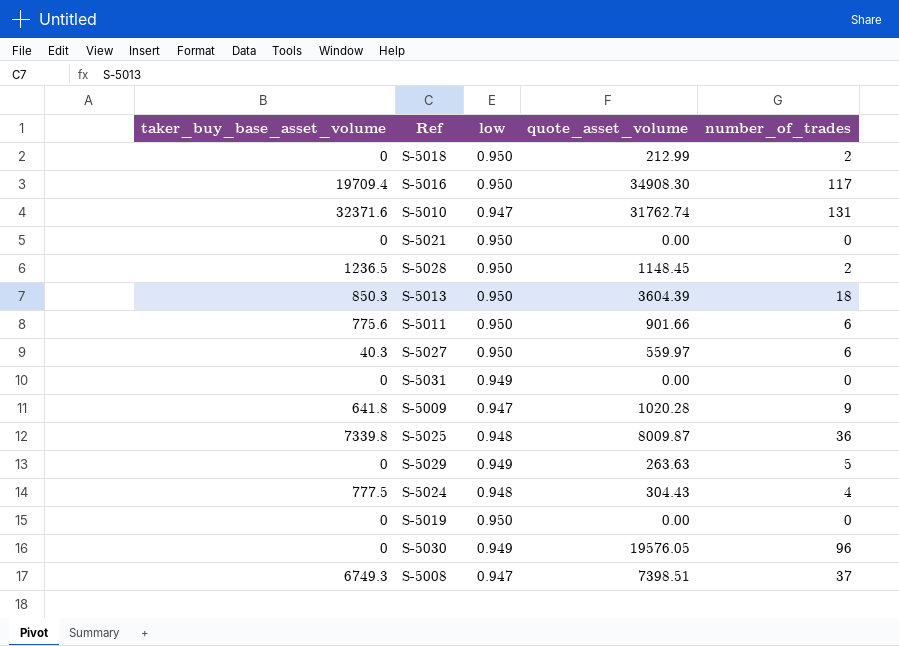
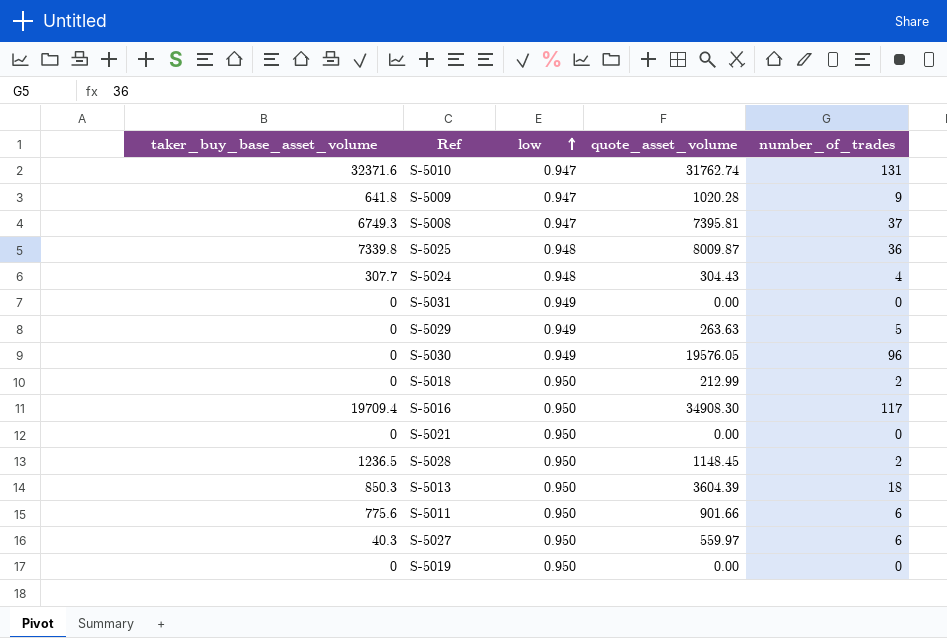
row order: none -> low ascending
S-5008 | quote_asset_volume: 7398.51 -> 7395.81
S-5024 | taker_buy_base_asset_volume: 777.5 -> 307.7

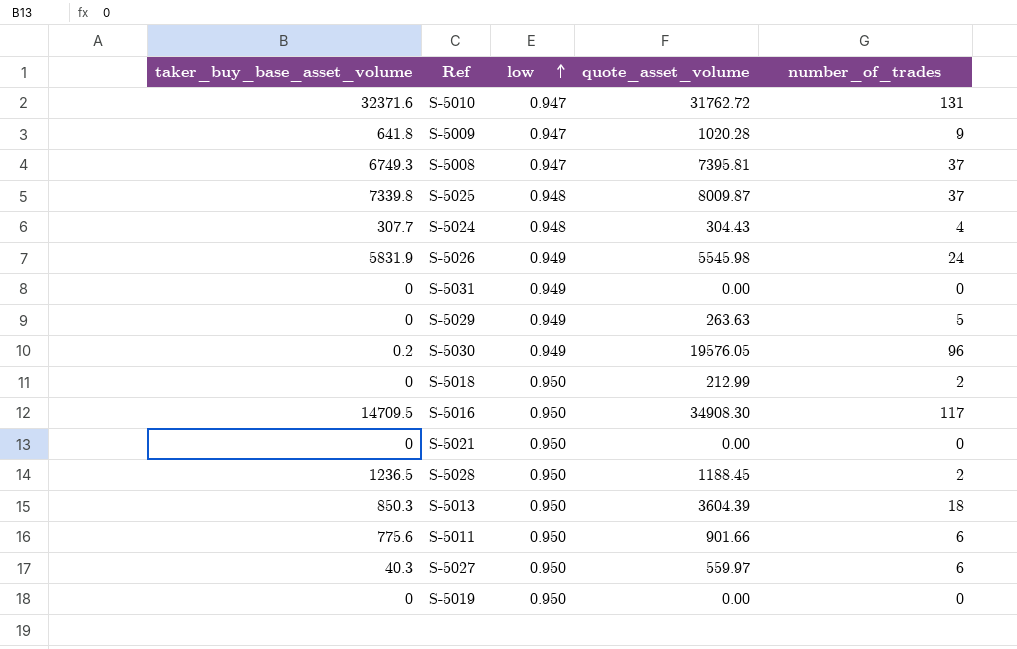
S-5010 | quote_asset_volume: 31762.74 -> 31762.72
S-5025 | number_of_trades: 36 -> 37
row S-5026: none -> 5831.9 | 0.949 | 5545.98 | 24
S-5030 | taker_buy_base_asset_volume: 0 -> 0.2
S-5016 | taker_buy_base_asset_volume: 19709.4 -> 14709.5
S-5028 | quote_asset_volume: 1148.45 -> 1188.45

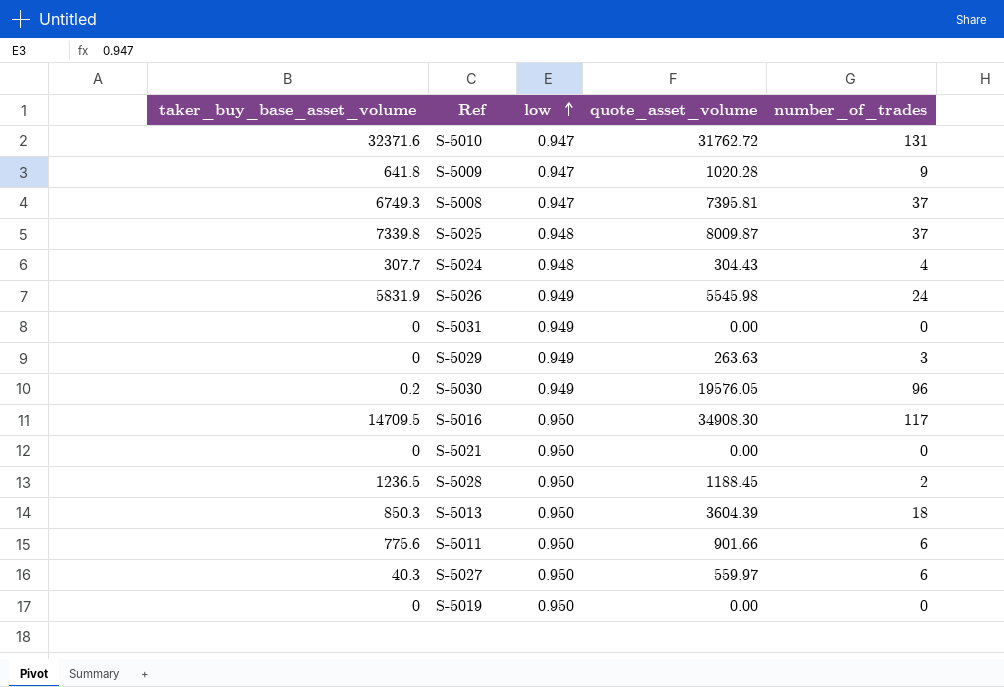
row S-5018: 0 | 0.950 | 212.99 | 2 -> none
S-5029 | number_of_trades: 5 -> 3

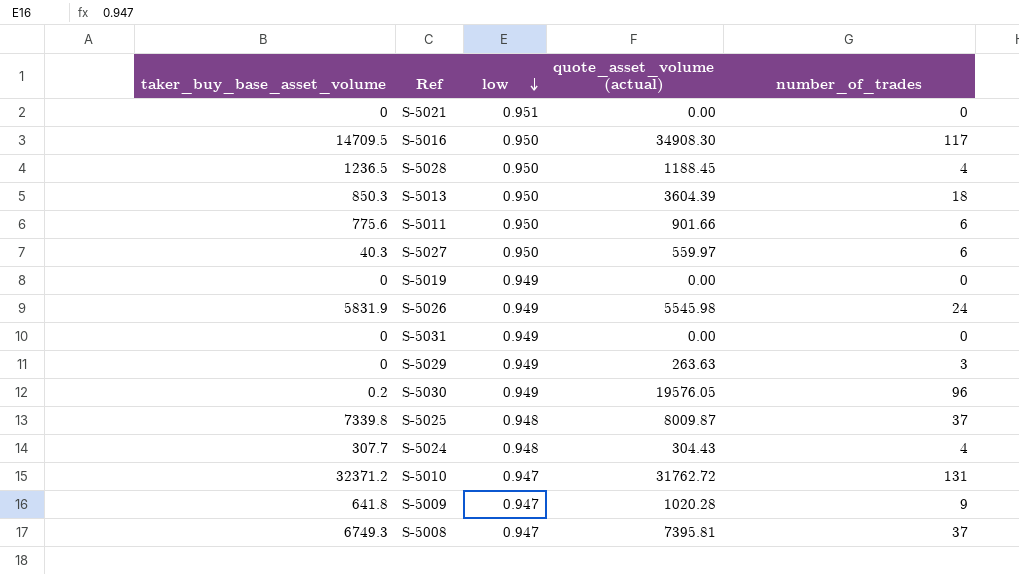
row order: low ascending -> low descending
column name: quote_asset_volume -> quote_asset_volume (actual)
S-5021 | low: 0.950 -> 0.951
S-5028 | number_of_trades: 2 -> 4
S-5019 | low: 0.950 -> 0.949
S-5010 | taker_buy_base_asset_volume: 32371.6 -> 32371.2

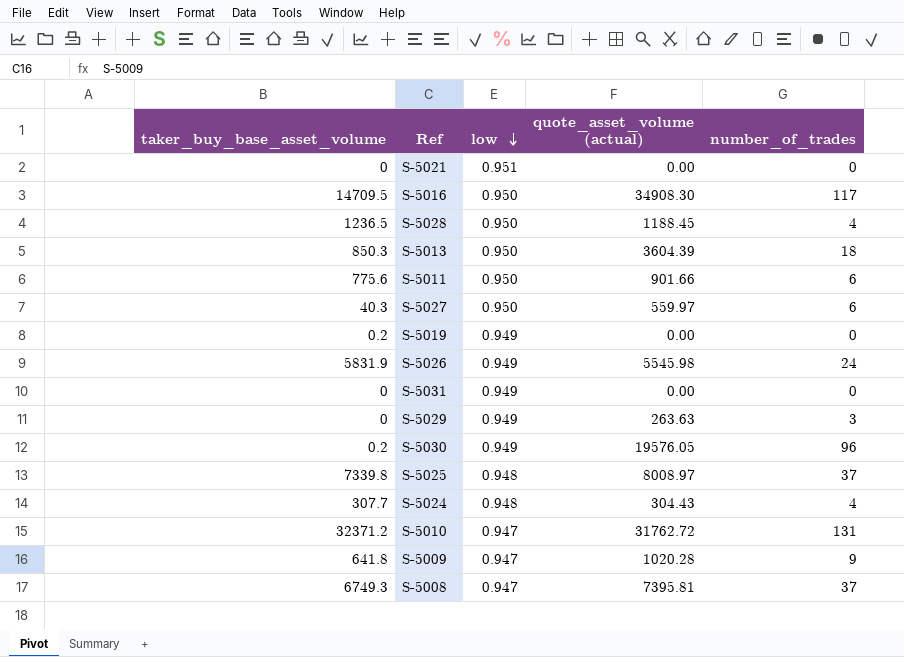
S-5019 | taker_buy_base_asset_volume: 0 -> 0.2
S-5025 | quote_asset_volume (actual): 8009.87 -> 8008.97

